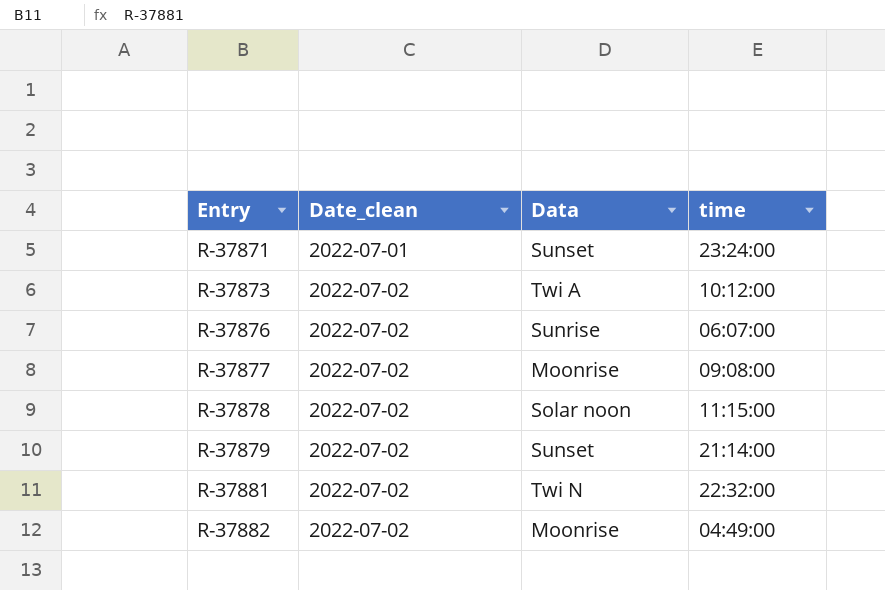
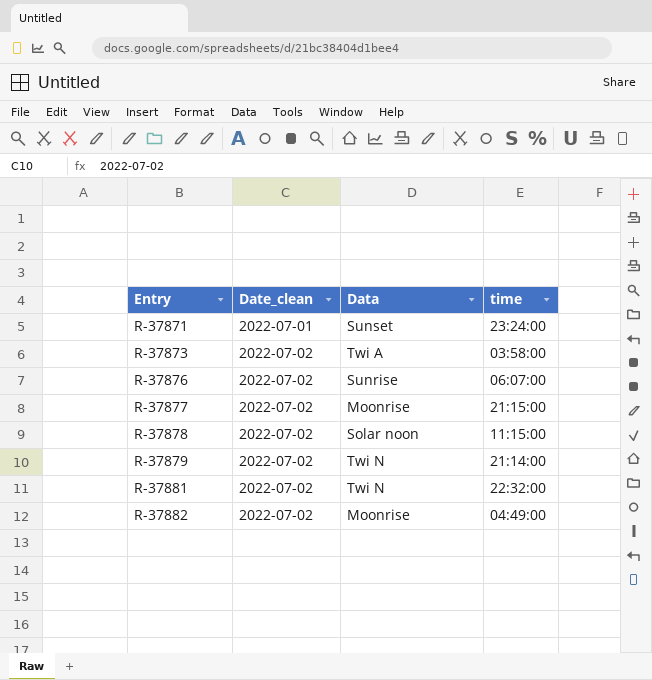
R-37873 | time: 10:12:00 -> 03:58:00
R-37877 | time: 09:08:00 -> 21:15:00
R-37879 | Data: Sunset -> Twi N

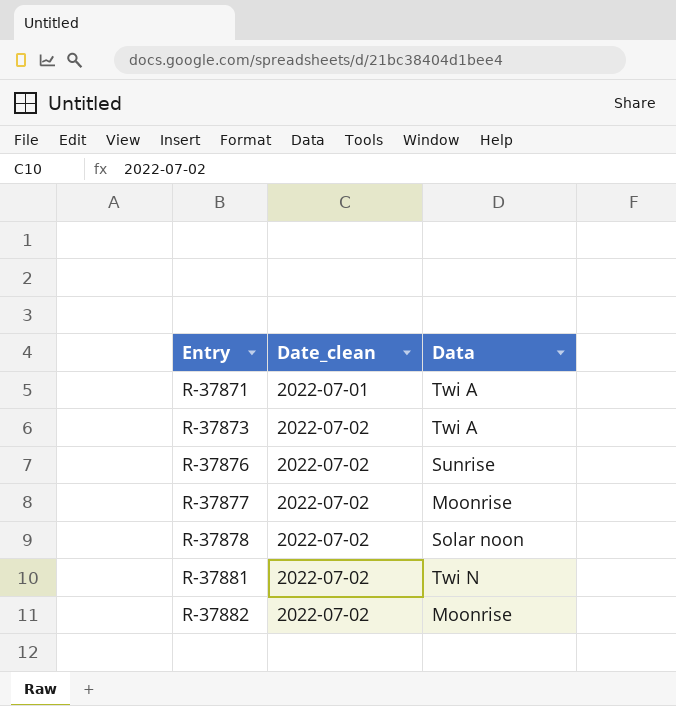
column time | position: 4 -> none
row R-37879: 2022-07-02 | Twi N | 21:14:00 -> none
R-37871 | Data: Sunset -> Twi A

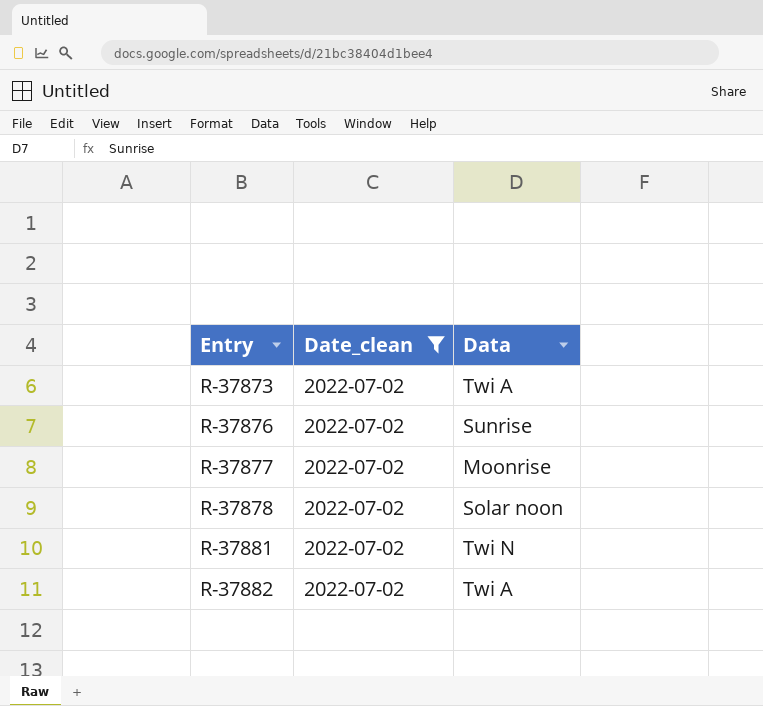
filter: none -> Date_clean = 2022-07-02
R-37882 | Data: Moonrise -> Twi A

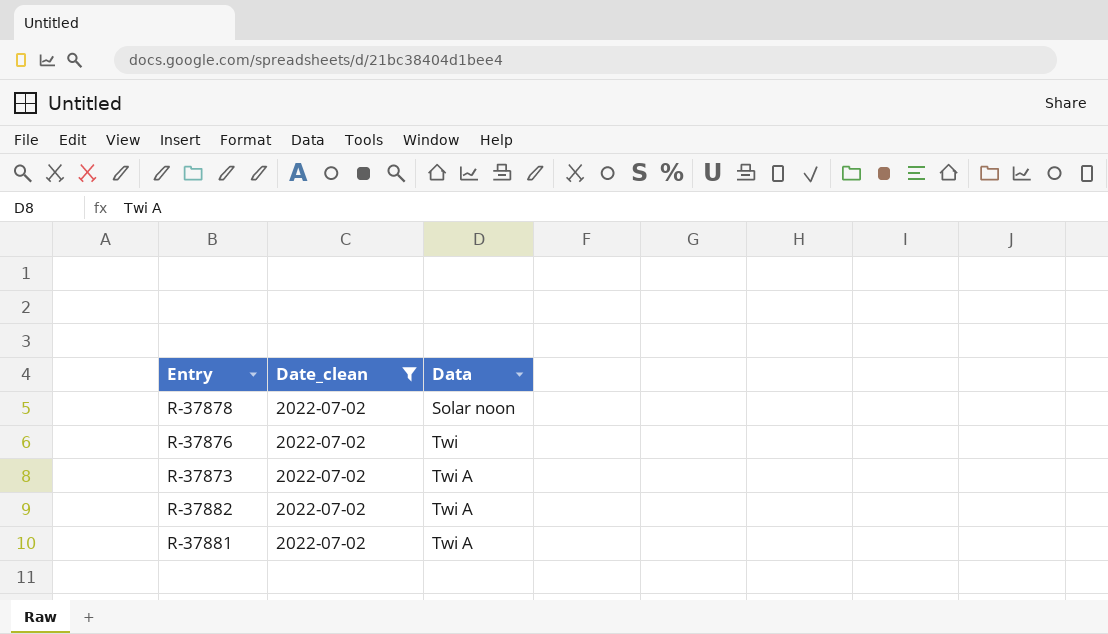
row order: Entry ascending -> Data ascending
row R-37877: 2022-07-02 | Moonrise -> none
R-37876 | Data: Sunrise -> Twi
R-37881 | Data: Twi N -> Twi A

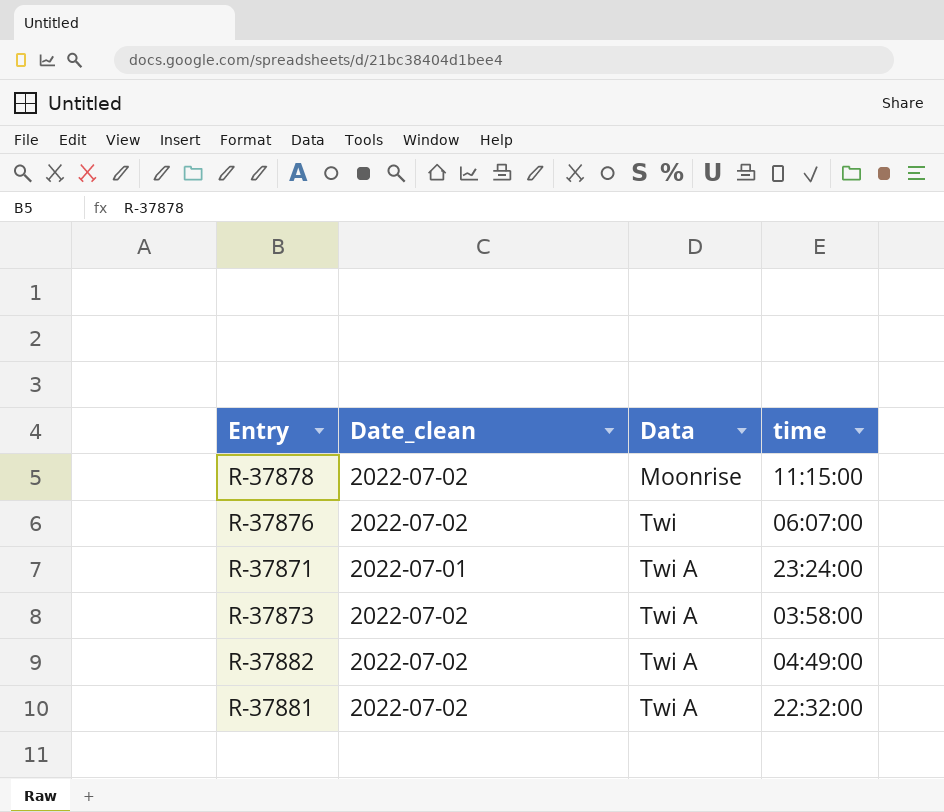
filter: Date_clean = 2022-07-02 -> none
column time | position: none -> 4
R-37878 | Data: Solar noon -> Moonrise

